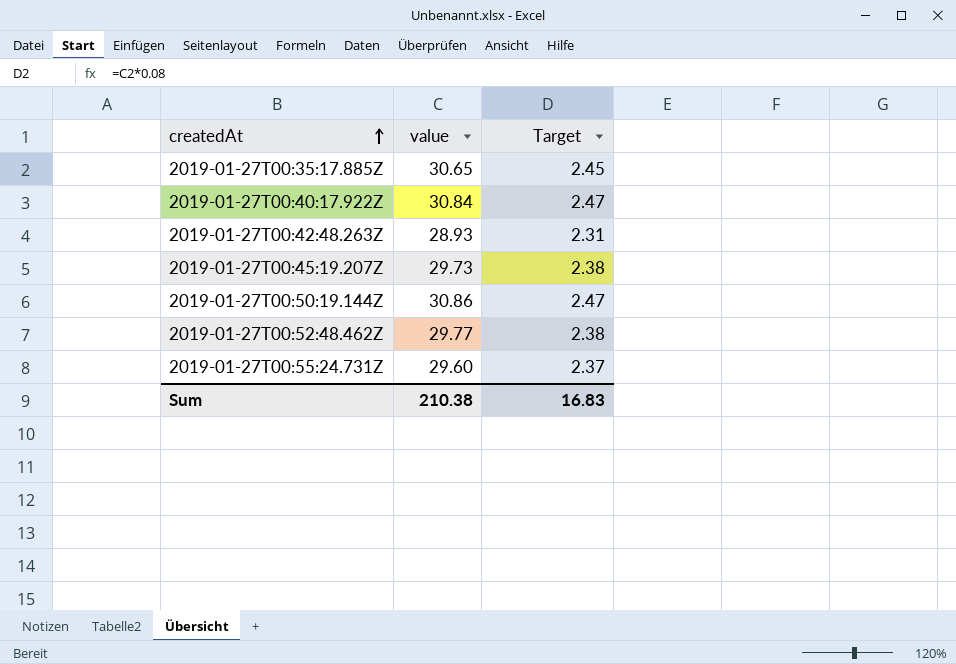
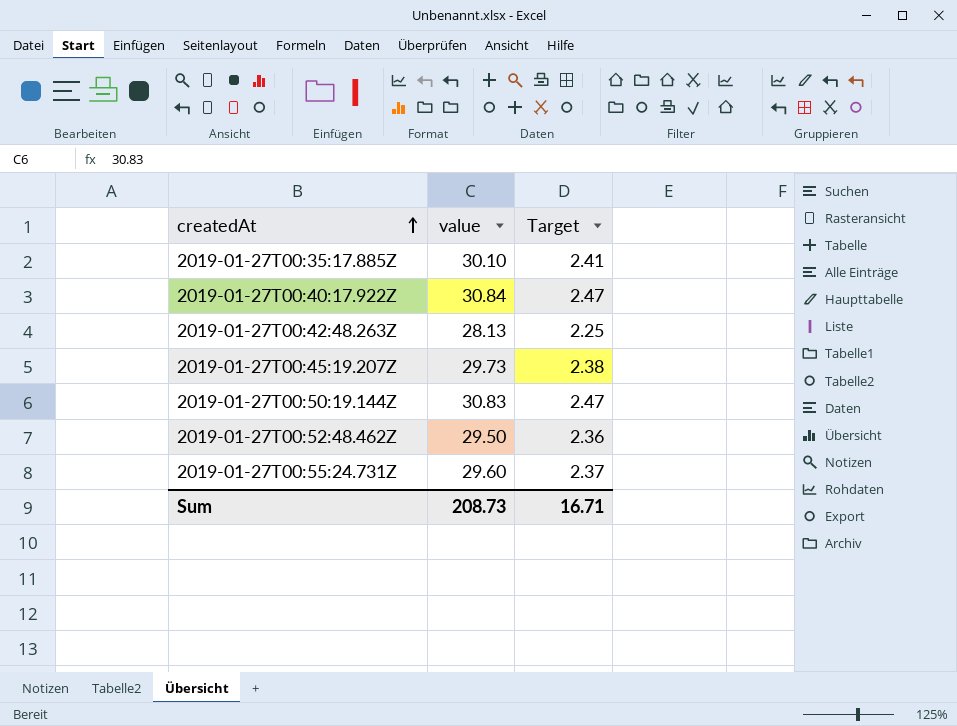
2019-01-27T00:35:17.885Z | value: 30.65 -> 30.10
2019-01-27T00:35:17.885Z | Target: 2.45 -> 2.41
2019-01-27T00:42:48.263Z | value: 28.93 -> 28.13
2019-01-27T00:42:48.263Z | Target: 2.31 -> 2.25
2019-01-27T00:50:19.144Z | value: 30.86 -> 30.83
2019-01-27T00:52:48.462Z | value: 29.77 -> 29.50
2019-01-27T00:52:48.462Z | Target: 2.38 -> 2.36
Sum | value: 210.38 -> 208.73
Sum | Target: 16.83 -> 16.71

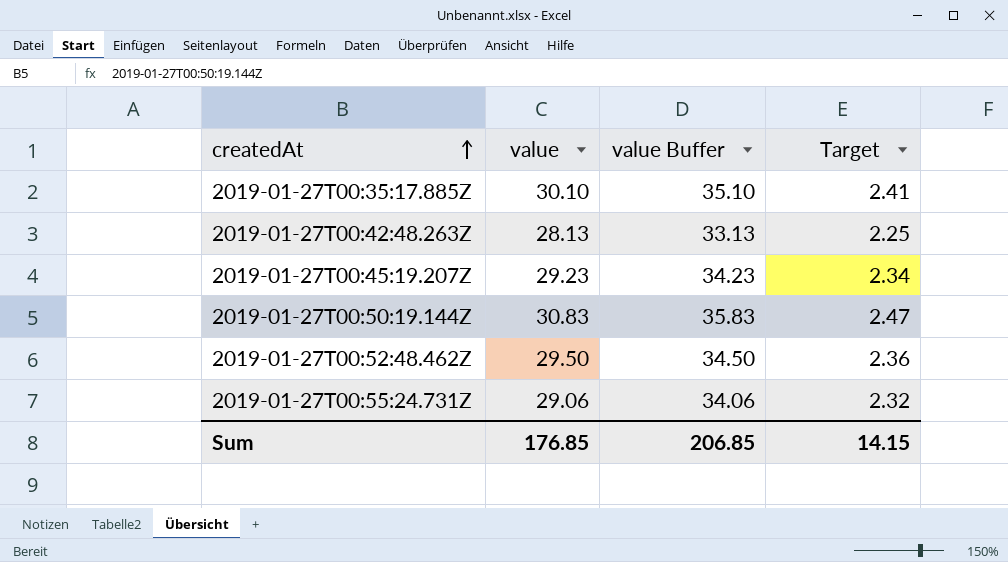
column value Buffer | formula: none -> [value] + 5
row 2019-01-27T00:40:17.922Z: 30.84 | 2.47 -> none
2019-01-27T00:45:19.207Z | value: 29.73 -> 29.23
2019-01-27T00:45:19.207Z | Target: 2.38 -> 2.34
2019-01-27T00:55:24.731Z | value: 29.60 -> 29.06
2019-01-27T00:55:24.731Z | Target: 2.37 -> 2.32
Sum | value: 208.73 -> 176.85
Sum | Target: 16.71 -> 14.15

